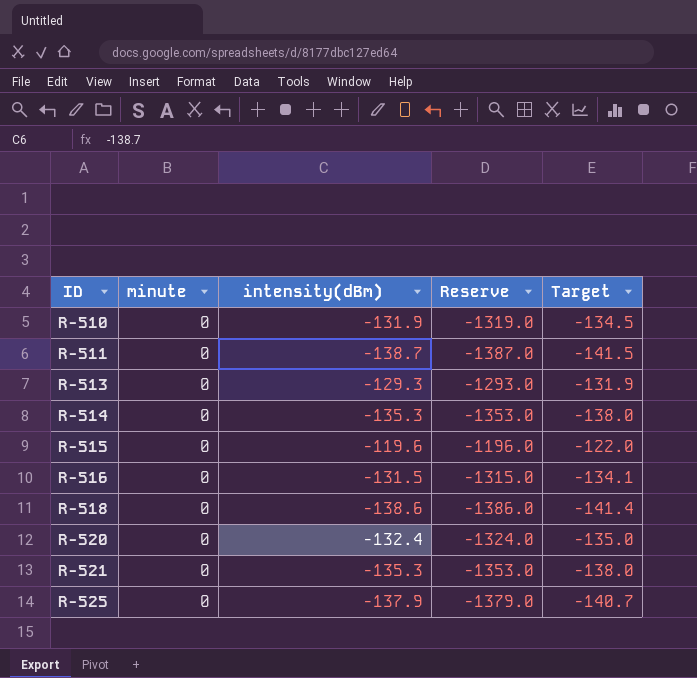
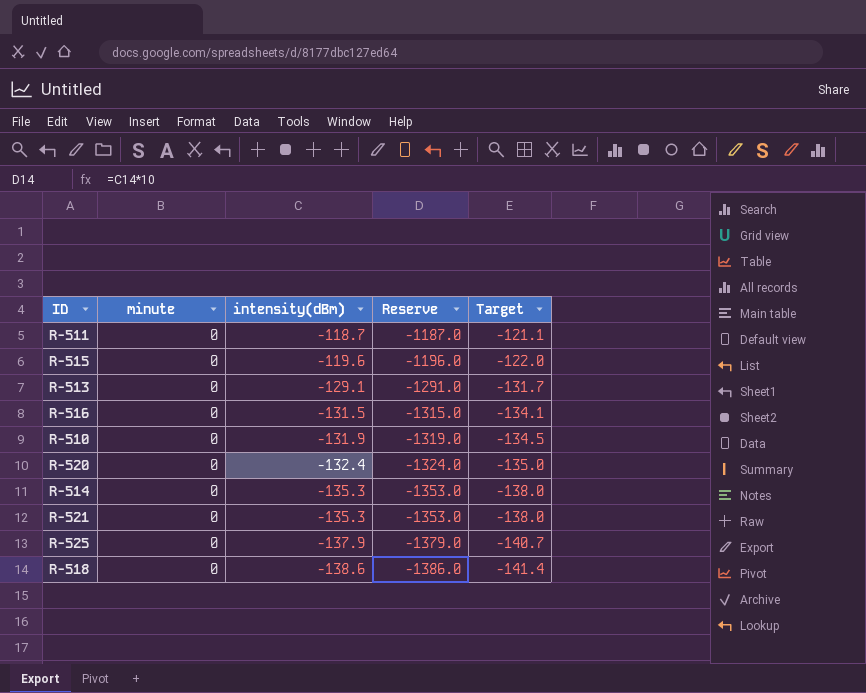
row order: ID ascending -> intensity(dBm) descending
R-511 | intensity(dBm): -138.7 -> -118.7
R-511 | Reserve: -1387.0 -> -1187.0
R-511 | Target: -141.5 -> -121.1
R-513 | intensity(dBm): -129.3 -> -129.1
R-513 | Reserve: -1293.0 -> -1291.0
R-513 | Target: -131.9 -> -131.7

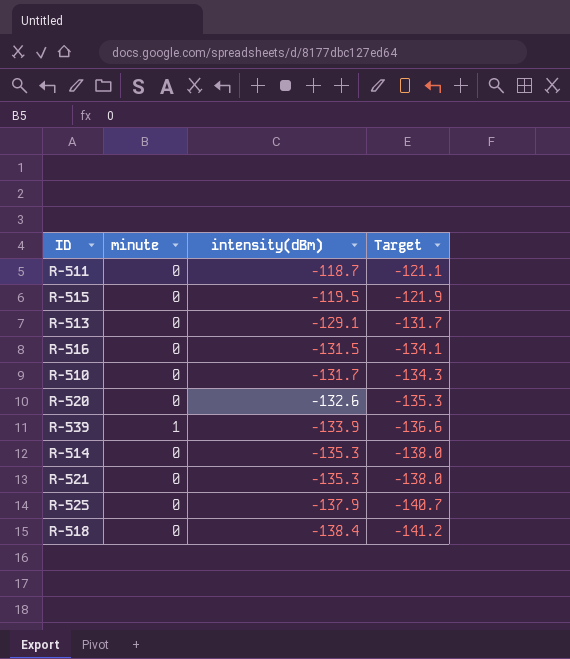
column Reserve | formula: [intensity(dBm)] * 10 -> none
R-515 | intensity(dBm): -119.6 -> -119.5
R-515 | Target: -122.0 -> -121.9
R-510 | intensity(dBm): -131.9 -> -131.7
R-510 | Target: -134.5 -> -134.3
R-520 | intensity(dBm): -132.4 -> -132.6
R-520 | Target: -135.0 -> -135.3
row R-539: none -> 1 | -133.9 | -136.6
R-518 | intensity(dBm): -138.6 -> -138.4
R-518 | Target: -141.4 -> -141.2

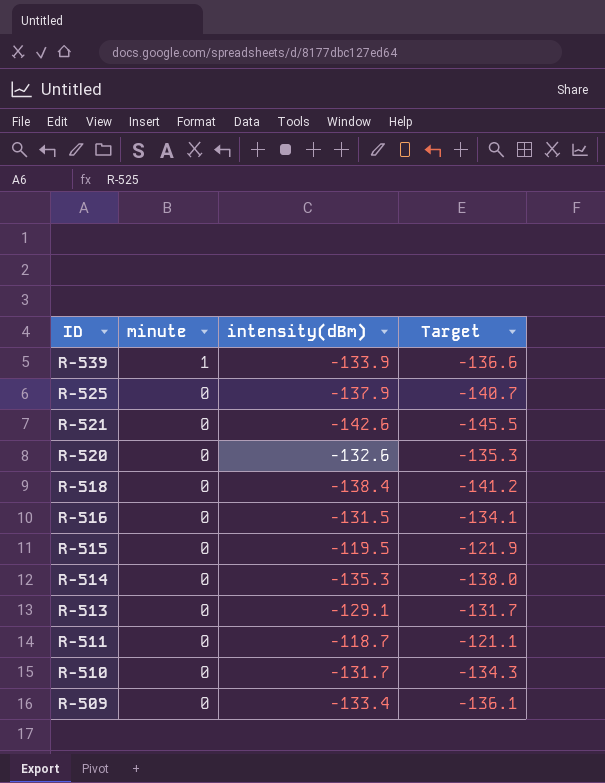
row order: intensity(dBm) descending -> ID descending
R-521 | intensity(dBm): -135.3 -> -142.6
R-521 | Target: -138.0 -> -145.5
row R-509: none -> 0 | -133.4 | -136.1

